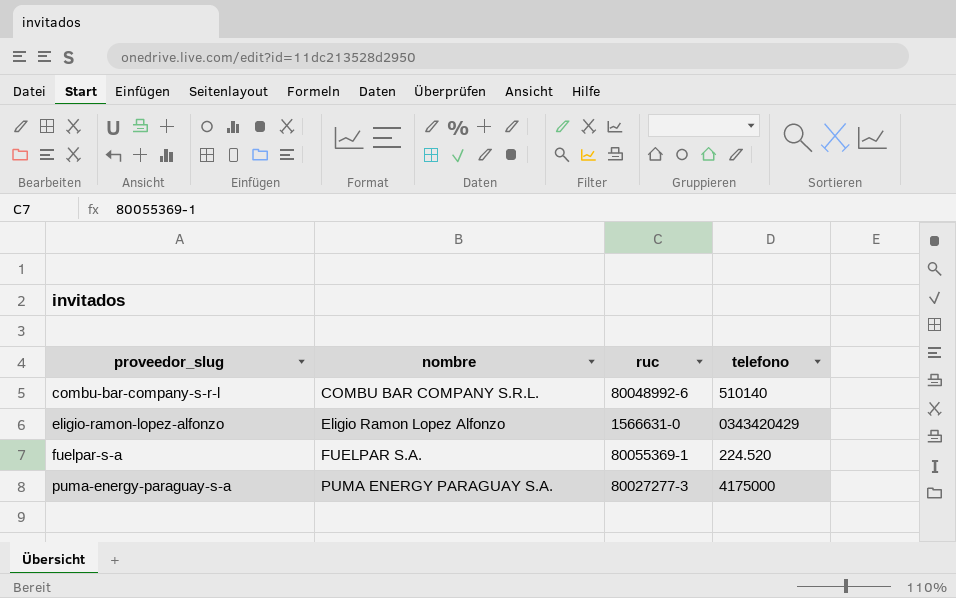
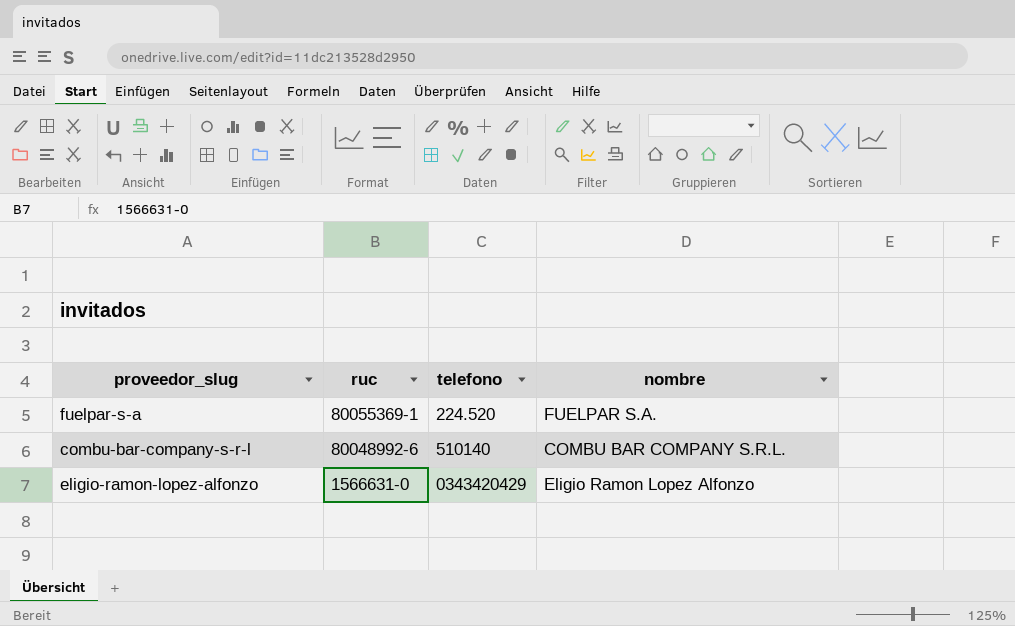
row order: proveedor_slug ascending -> ruc descending
column nombre | position: 2 -> 4
row puma-energy-paraguay-s-a: PUMA ENERGY PARAGUAY S.A. | 80027277-3 | 4175000 -> none

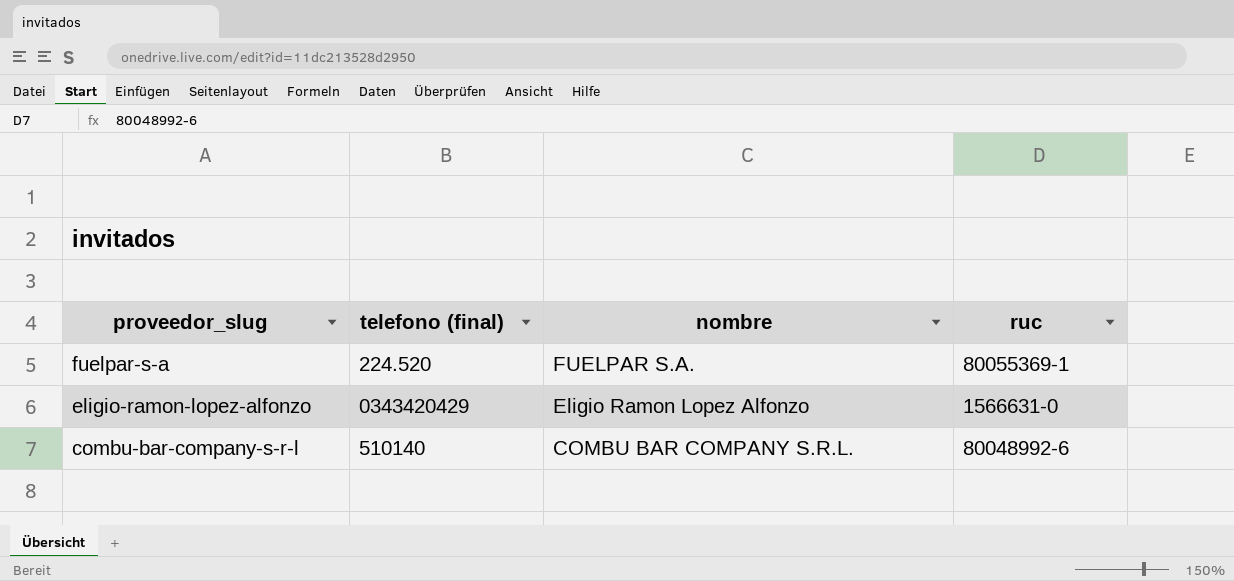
row order: ruc descending -> proveedor_slug descending
column name: telefono -> telefono (final)
column ruc | position: 2 -> 4

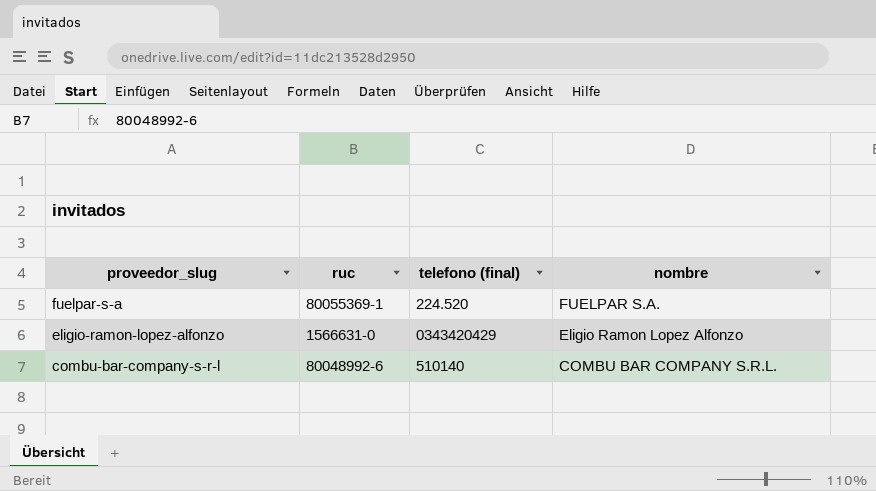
column ruc | position: 4 -> 2

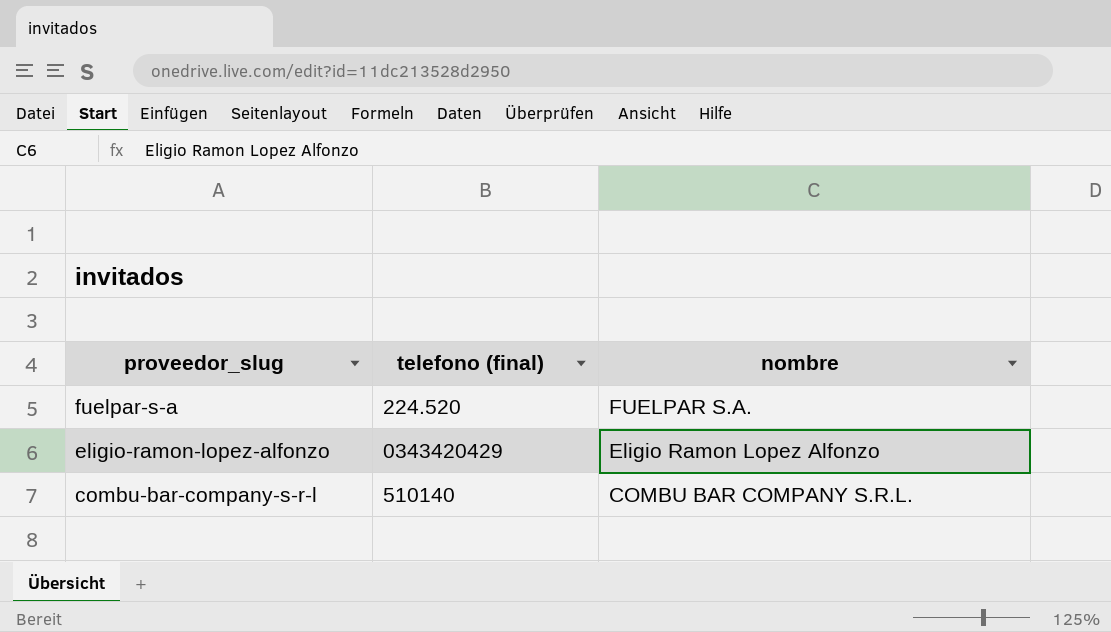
column ruc | position: 2 -> none

